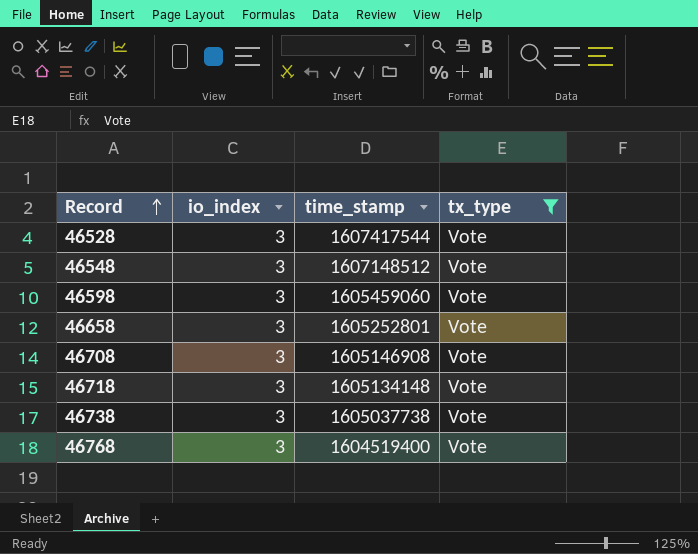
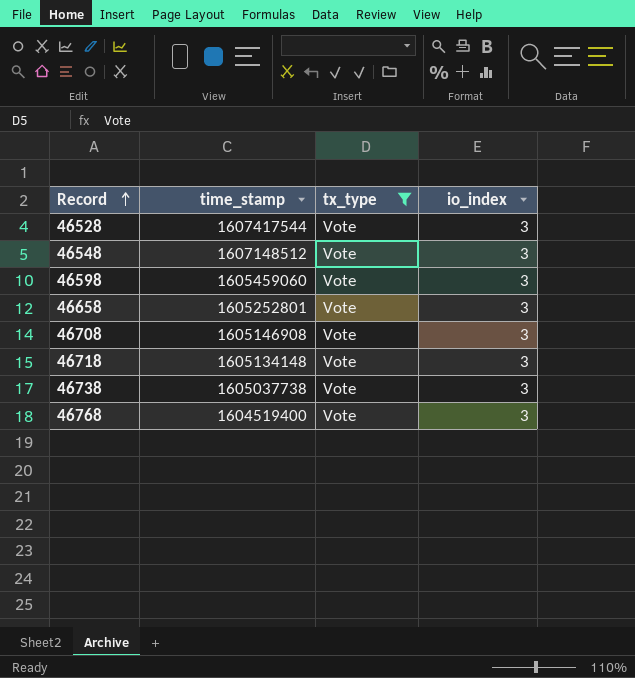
column io_index | position: 2 -> 4

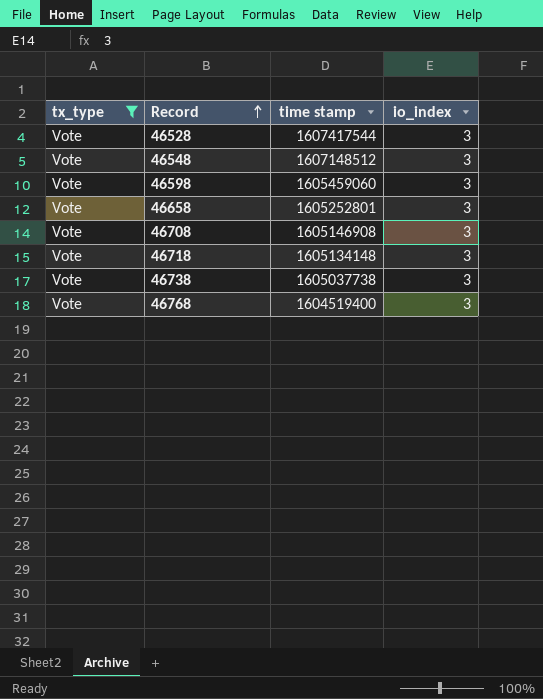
column tx_type | position: 3 -> 1
column name: time_stamp -> time stamp

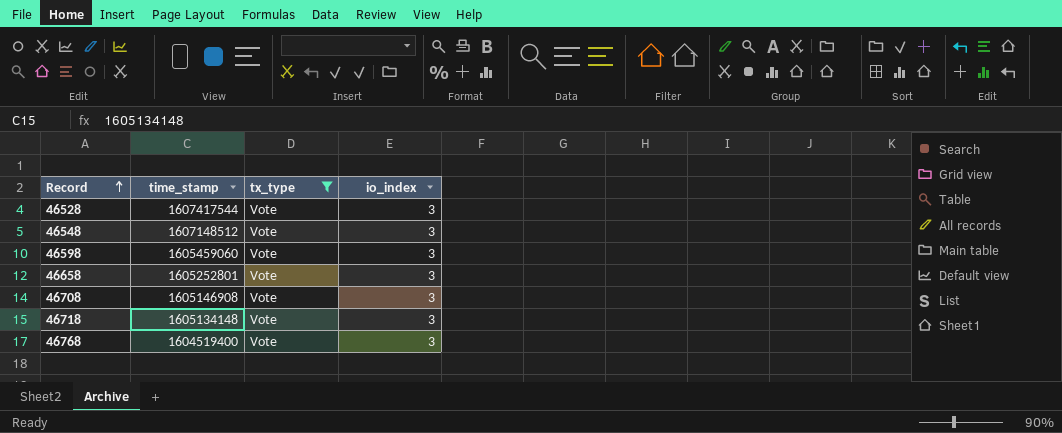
column name: time stamp -> time_stamp
column tx_type | position: 1 -> 3
row 46738: Vote | 1605037738 | 3 -> none

